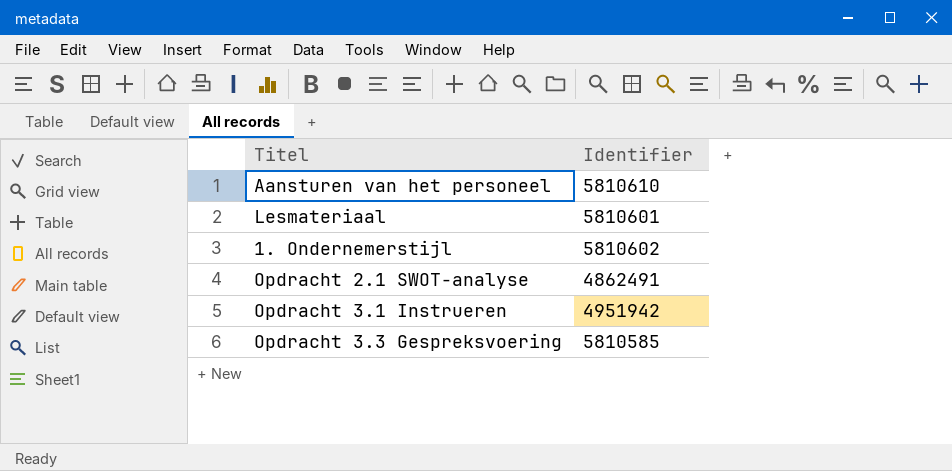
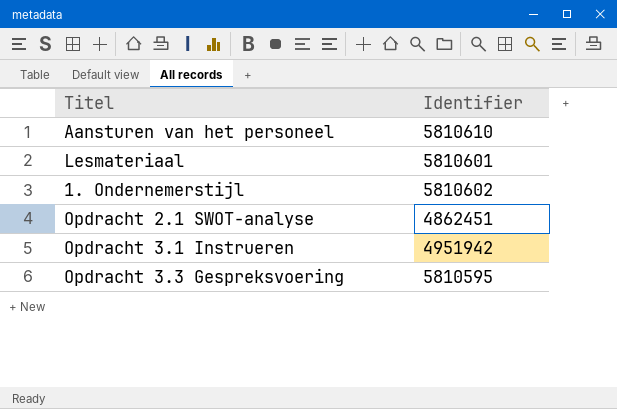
Opdracht 2.1 SWOT-analyse | Identifier: 4862491 -> 4862451
Opdracht 3.3 Gespreksvoering | Identifier: 5810585 -> 5810595

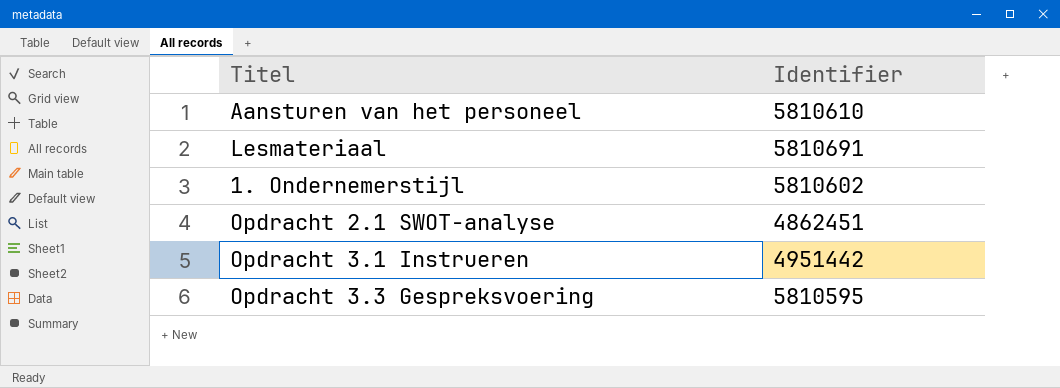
Lesmateriaal | Identifier: 5810601 -> 5810691
Opdracht 3.1 Instrueren | Identifier: 4951942 -> 4951442

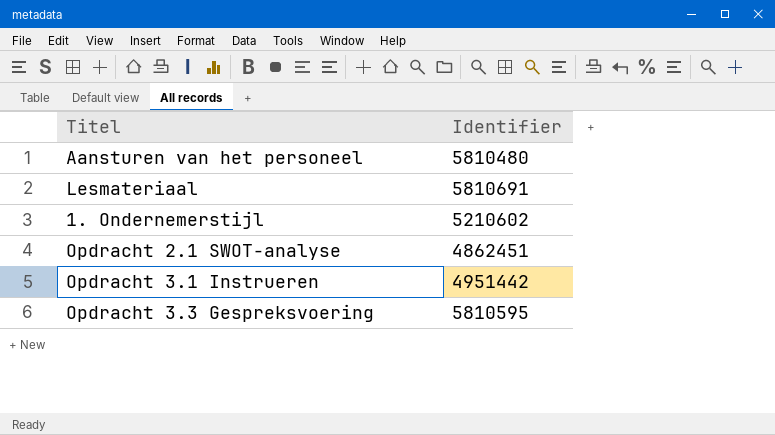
Aansturen van het personeel | Identifier: 5810610 -> 5810480
1. Ondernemerstijl | Identifier: 5810602 -> 5210602

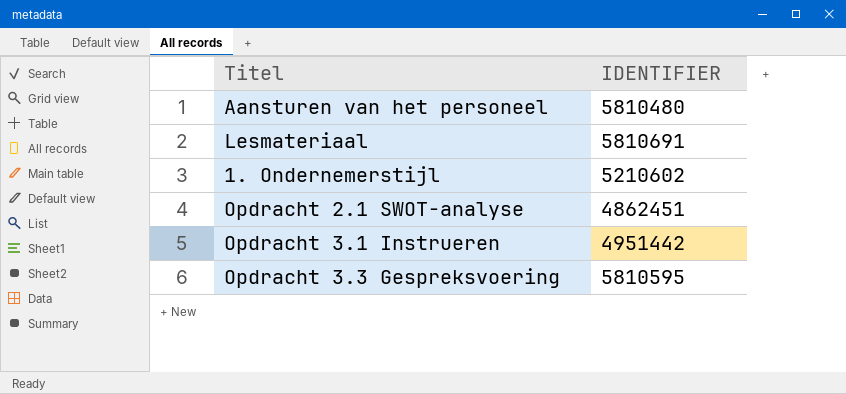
column name: Identifier -> IDENTIFIER

